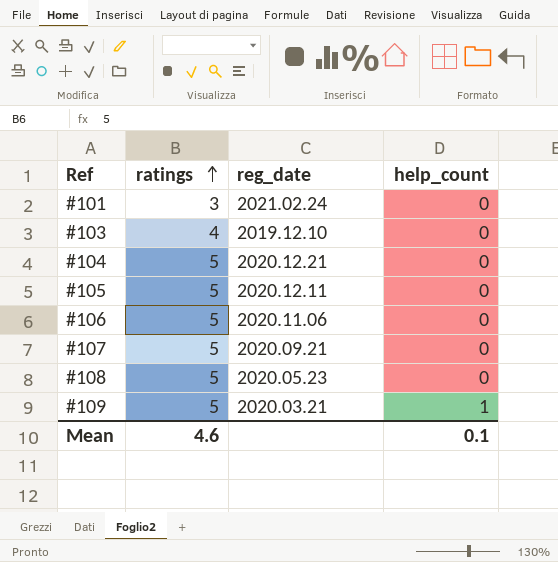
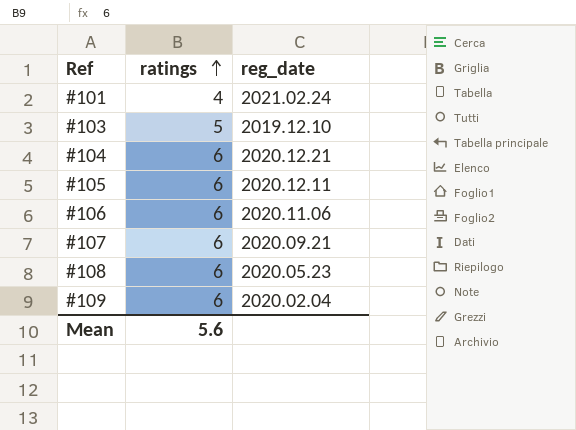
column help_count | position: 4 -> none
#101 | ratings: 3 -> 4
#103 | ratings: 4 -> 5
#104 | ratings: 5 -> 6
#105 | ratings: 5 -> 6
#106 | ratings: 5 -> 6
#107 | ratings: 5 -> 6
#108 | ratings: 5 -> 6
#109 | ratings: 5 -> 6
#109 | reg_date: 2020.03.21 -> 2020.02.04
Mean | ratings: 4.6 -> 5.6

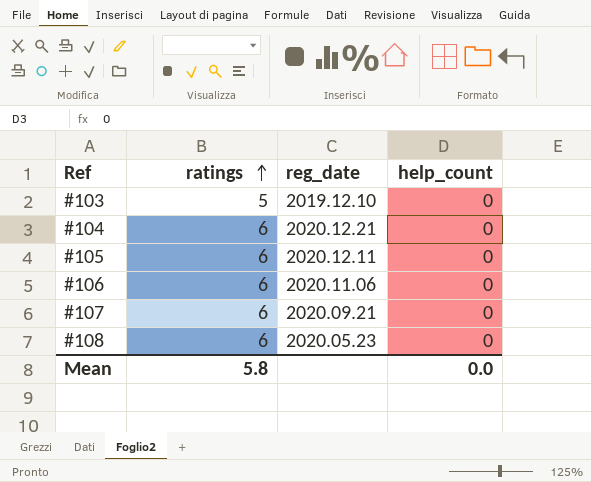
column help_count | position: none -> 4
row #101: 4 | 2021.02.24 -> none
row #109: 6 | 2020.02.04 -> none
Mean | ratings: 5.6 -> 5.8

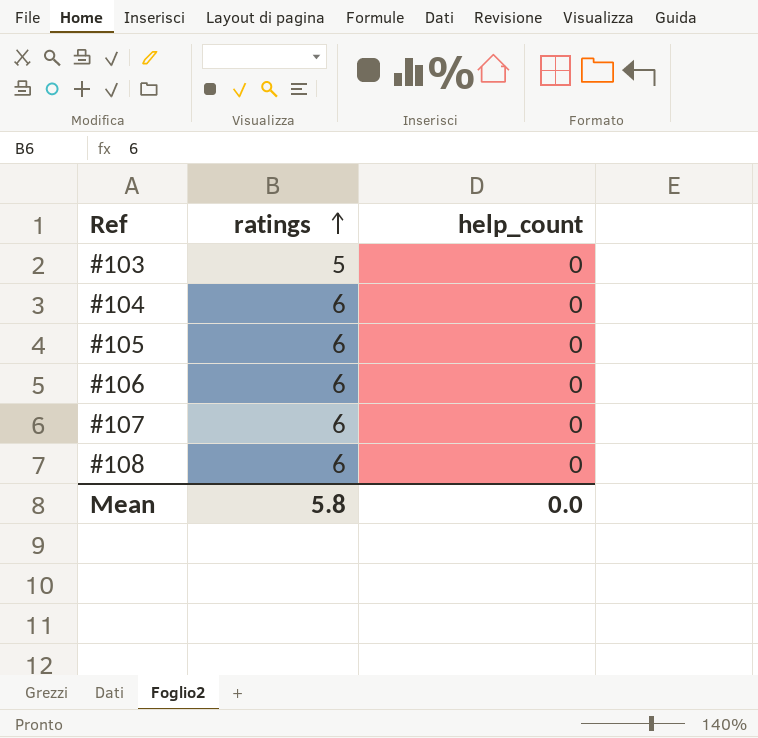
column reg_date | position: 3 -> none

